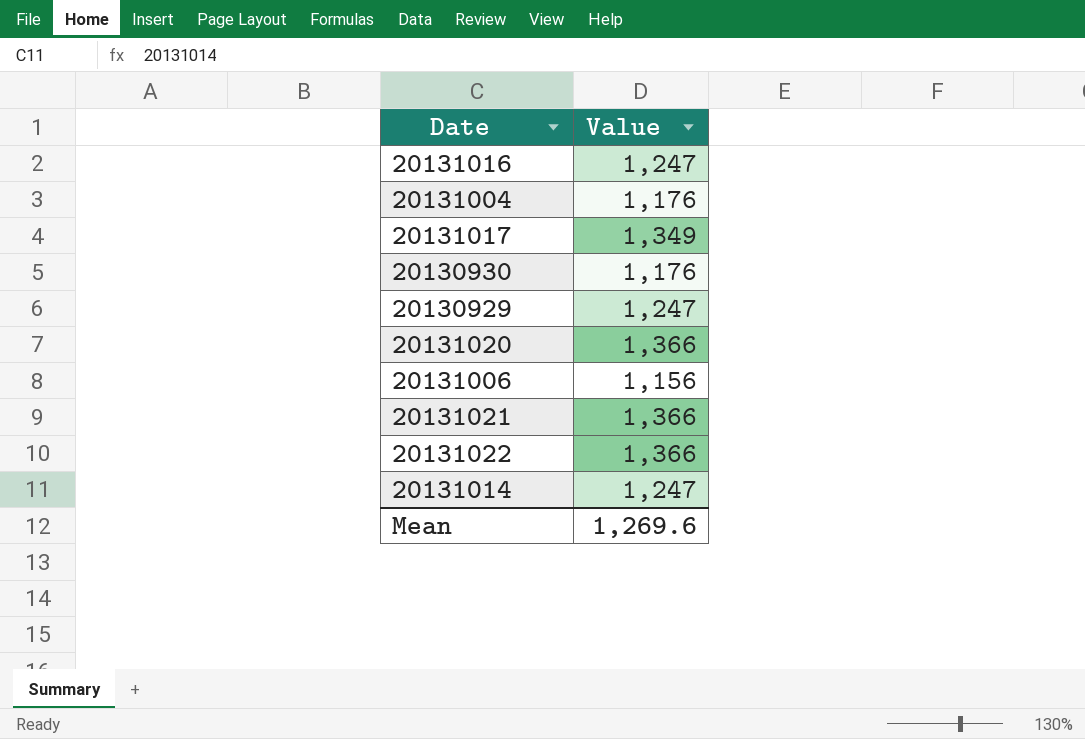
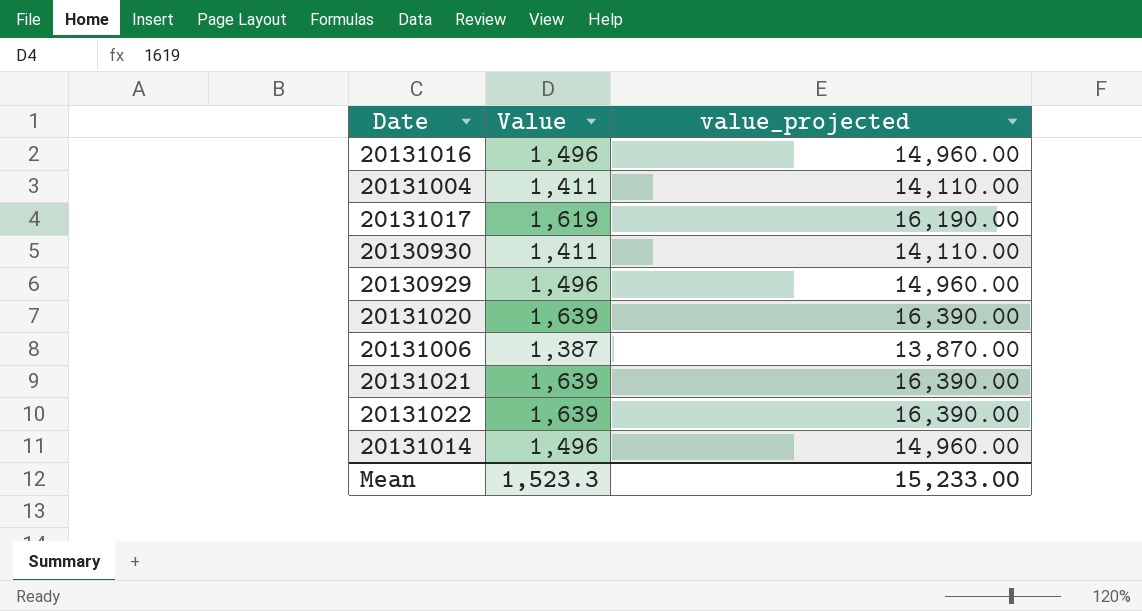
column value_projected | formula: none -> [Value] * 10
20131016 | Value: 1,247 -> 1,496
20131004 | Value: 1,176 -> 1,411
20131017 | Value: 1,349 -> 1,619
20130930 | Value: 1,176 -> 1,411
20130929 | Value: 1,247 -> 1,496
20131020 | Value: 1,366 -> 1,639
20131006 | Value: 1,156 -> 1,387
20131021 | Value: 1,366 -> 1,639
20131022 | Value: 1,366 -> 1,639
20131014 | Value: 1,247 -> 1,496
Mean | Value: 1,269.6 -> 1,523.3

